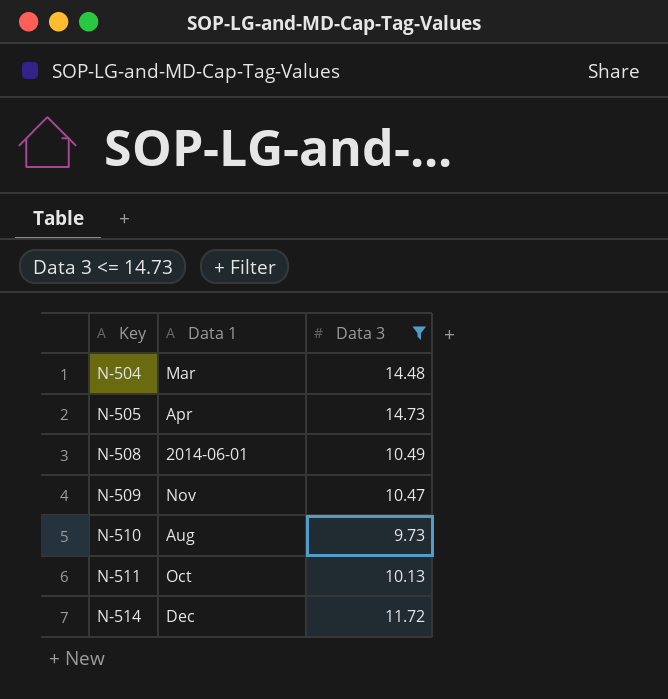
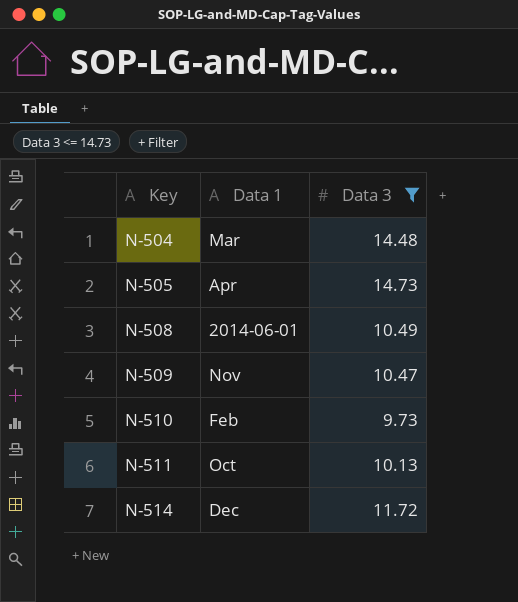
N-510 | Data 1: Aug -> Feb

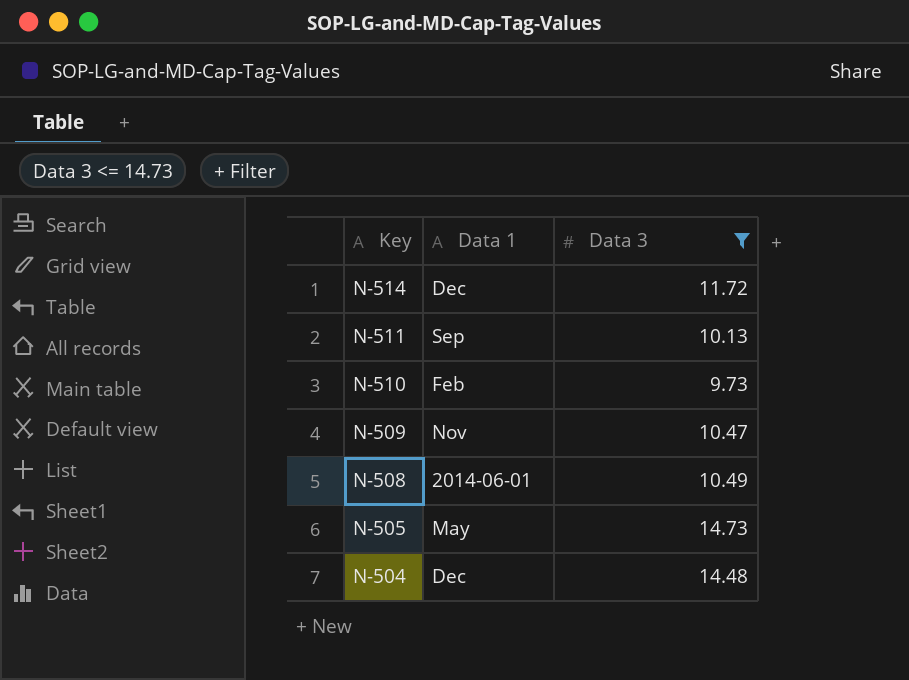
row order: Key ascending -> Key descending
N-511 | Data 1: Oct -> Sep
N-505 | Data 1: Apr -> May
N-504 | Data 1: Mar -> Dec

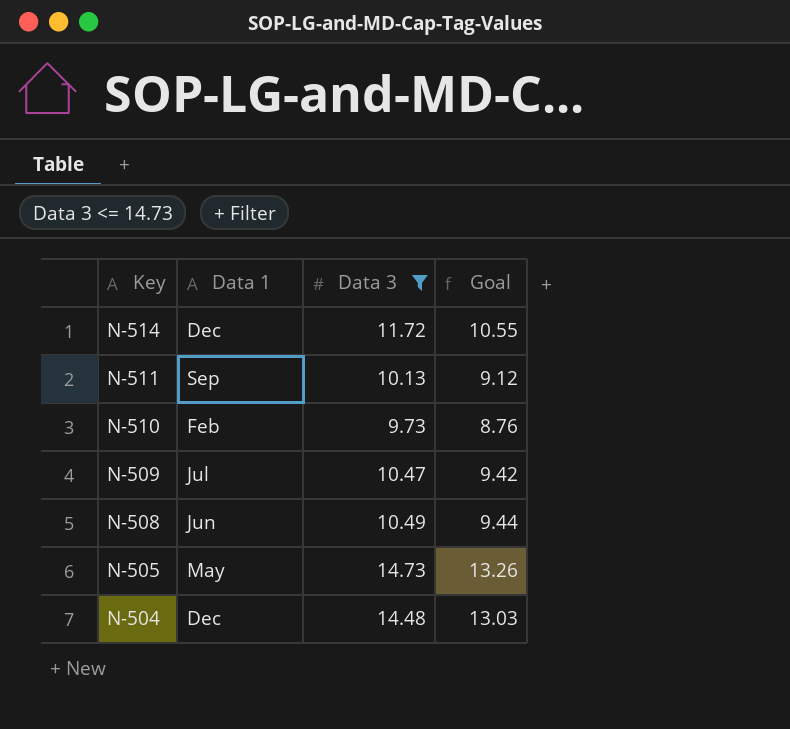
column Goal | formula: none -> [Data 3] * 0.9
N-509 | Data 1: Nov -> Jul
N-508 | Data 1: 2014-06-01 -> Jun

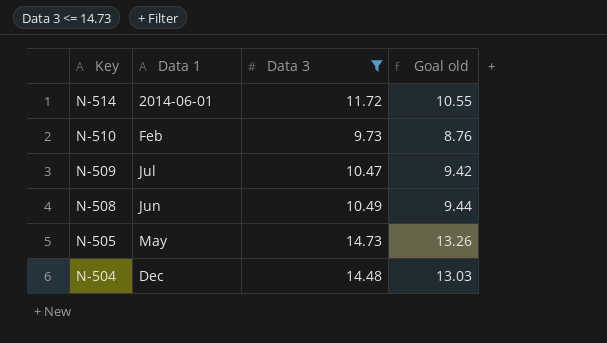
column name: Goal -> Goal old
row N-511: Sep | 10.13 | 9.12 -> none
N-514 | Data 1: Dec -> 2014-06-01

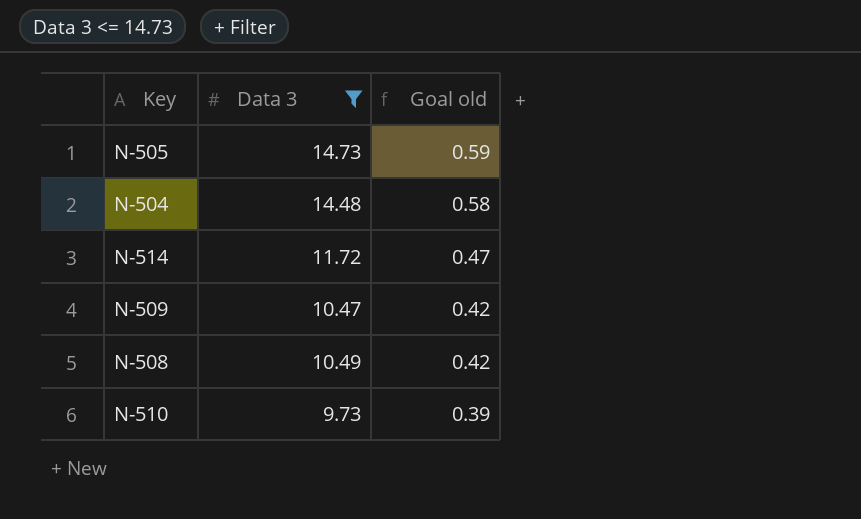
row order: Key descending -> Goal old descending
column Data 1 | position: 2 -> none
column Goal old | formula: [Data 3] * 0.9 -> [Data 3] * 0.04

